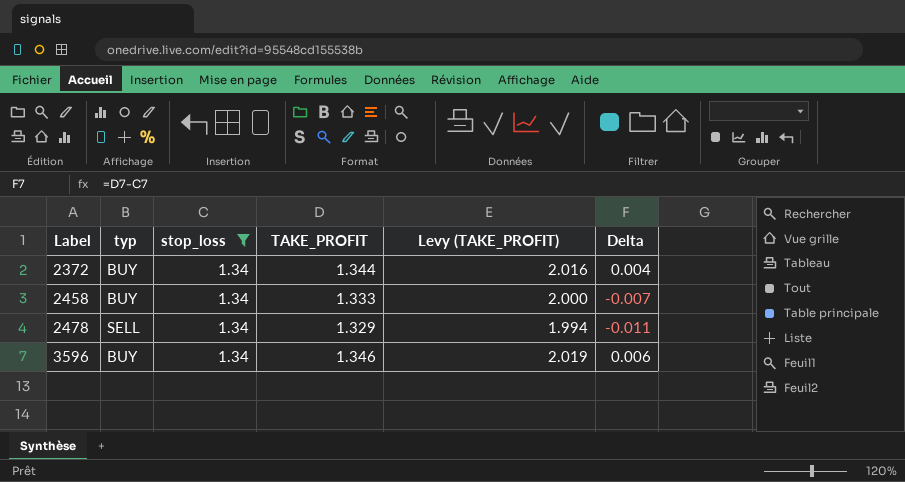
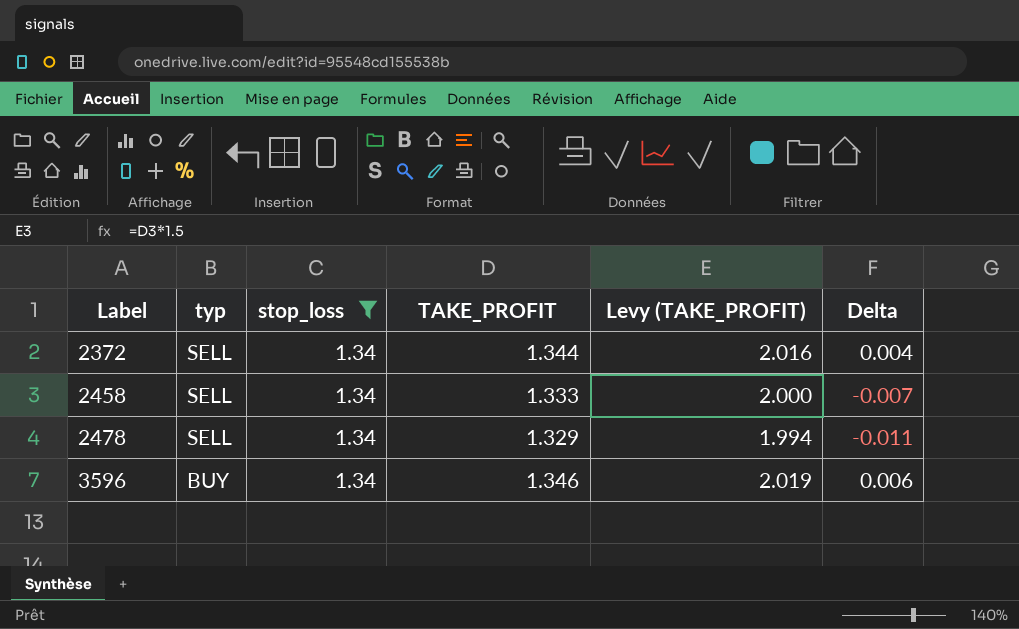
2372 | typ: BUY -> SELL
2458 | typ: BUY -> SELL

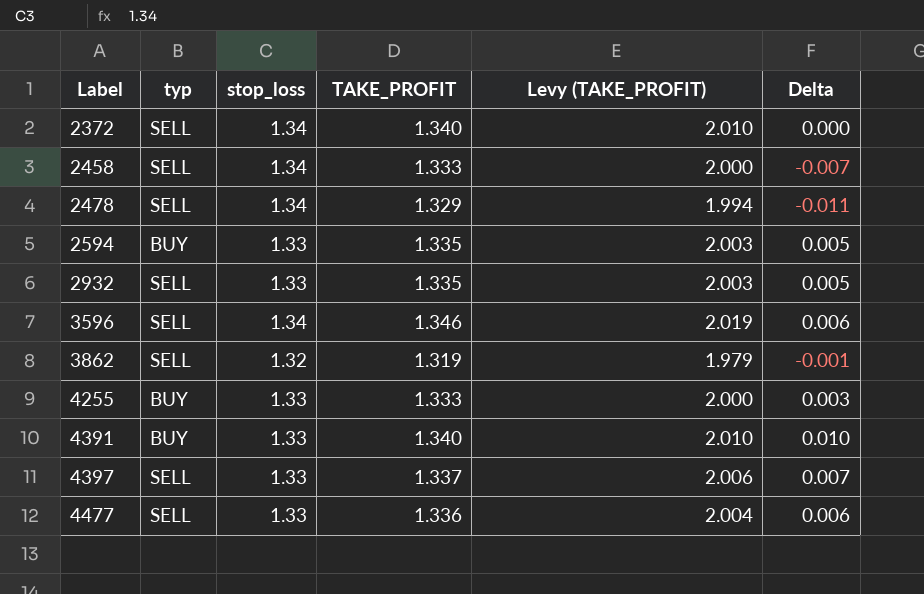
filter: stop_loss = 1.34 -> none
2372 | TAKE_PROFIT: 1.344 -> 1.340
2372 | Levy (TAKE_PROFIT): 2.016 -> 2.010
2372 | Delta: 0.004 -> 0.000
3596 | typ: BUY -> SELL

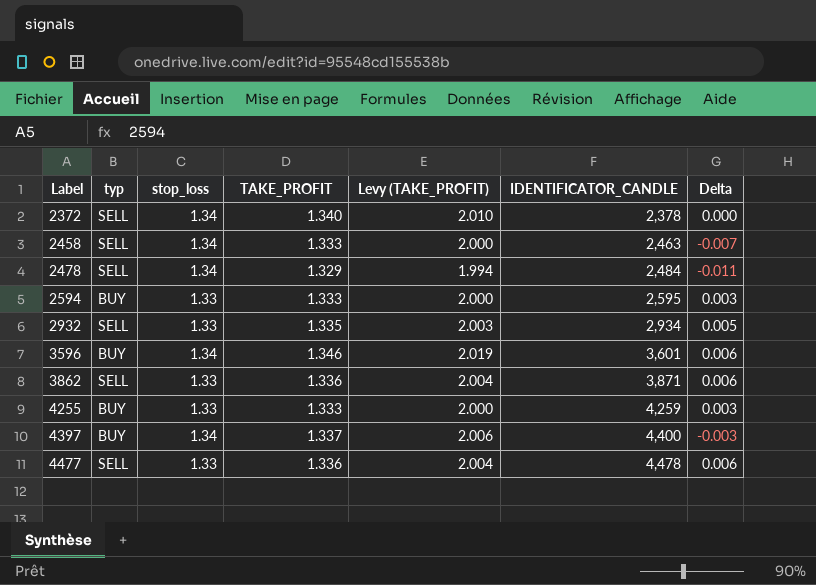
column IDENTIFICATOR_CANDLE | position: none -> 6
row 4391: BUY | 1.33 | 1.340 | 2.010 | 0.010 -> none
2594 | TAKE_PROFIT: 1.335 -> 1.333
2594 | Levy (TAKE_PROFIT): 2.003 -> 2.000
2594 | Delta: 0.005 -> 0.003
3596 | typ: SELL -> BUY
3862 | stop_loss: 1.32 -> 1.33
3862 | TAKE_PROFIT: 1.319 -> 1.336
3862 | Levy (TAKE_PROFIT): 1.979 -> 2.004
3862 | Delta: -0.001 -> 0.006
4397 | typ: SELL -> BUY
4397 | stop_loss: 1.33 -> 1.34
4397 | Delta: 0.007 -> -0.003

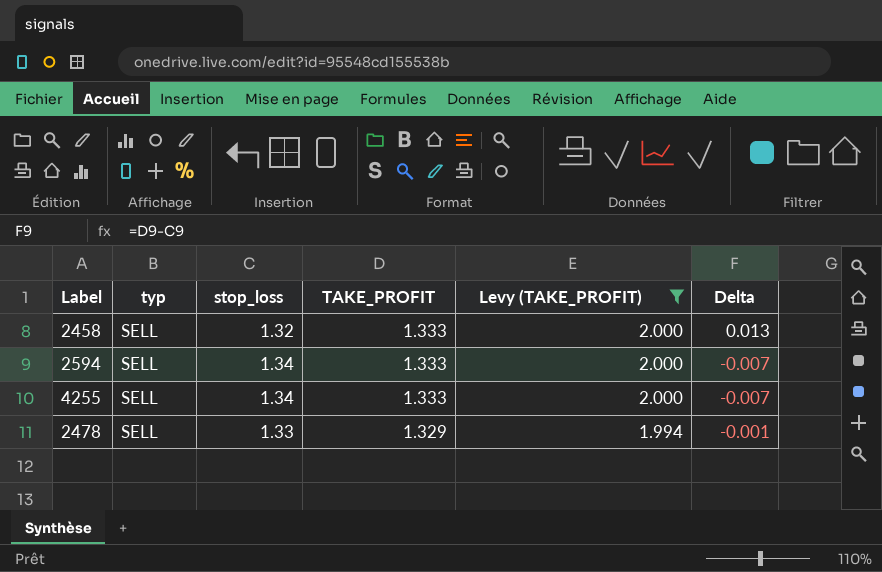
filter: none -> Levy (TAKE_PROFIT) <= 2.000
row order: Label ascending -> TAKE_PROFIT descending
column IDENTIFICATOR_CANDLE | position: 6 -> none
2458 | stop_loss: 1.34 -> 1.32
2458 | Delta: -0.007 -> 0.013
2594 | typ: BUY -> SELL
2594 | stop_loss: 1.33 -> 1.34
2594 | Delta: 0.003 -> -0.007
4255 | typ: BUY -> SELL
4255 | stop_loss: 1.33 -> 1.34
4255 | Delta: 0.003 -> -0.007
2478 | stop_loss: 1.34 -> 1.33
2478 | Delta: -0.011 -> -0.001

